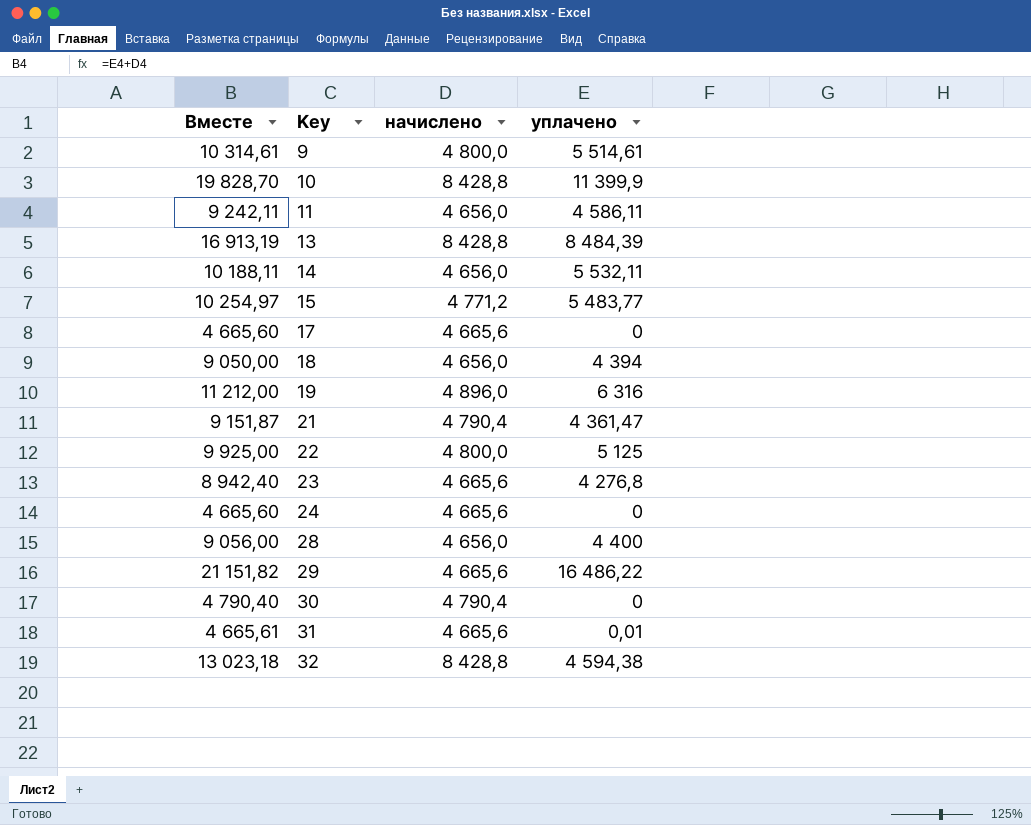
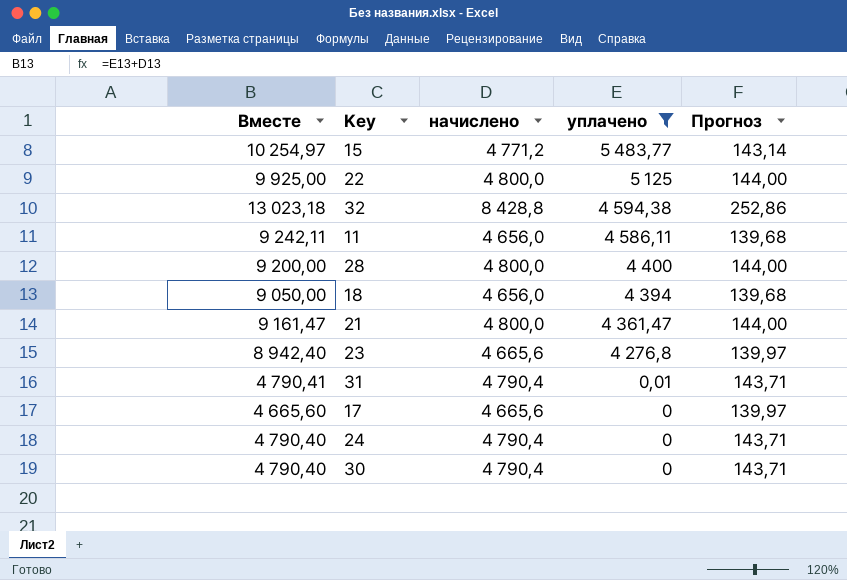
filter: none -> уплачено <= 5 483,77
row order: Key ascending -> уплачено descending
column Прогноз | formula: none -> [начислено] * 0,03
28 | Вместе: 9 056,00 -> 9 200,00
28 | начислено: 4 656,0 -> 4 800,0
21 | Вместе: 9 151,87 -> 9 161,47
21 | начислено: 4 790,4 -> 4 800,0
31 | Вместе: 4 665,61 -> 4 790,41
31 | начислено: 4 665,6 -> 4 790,4
24 | Вместе: 4 665,60 -> 4 790,40
24 | начислено: 4 665,6 -> 4 790,4

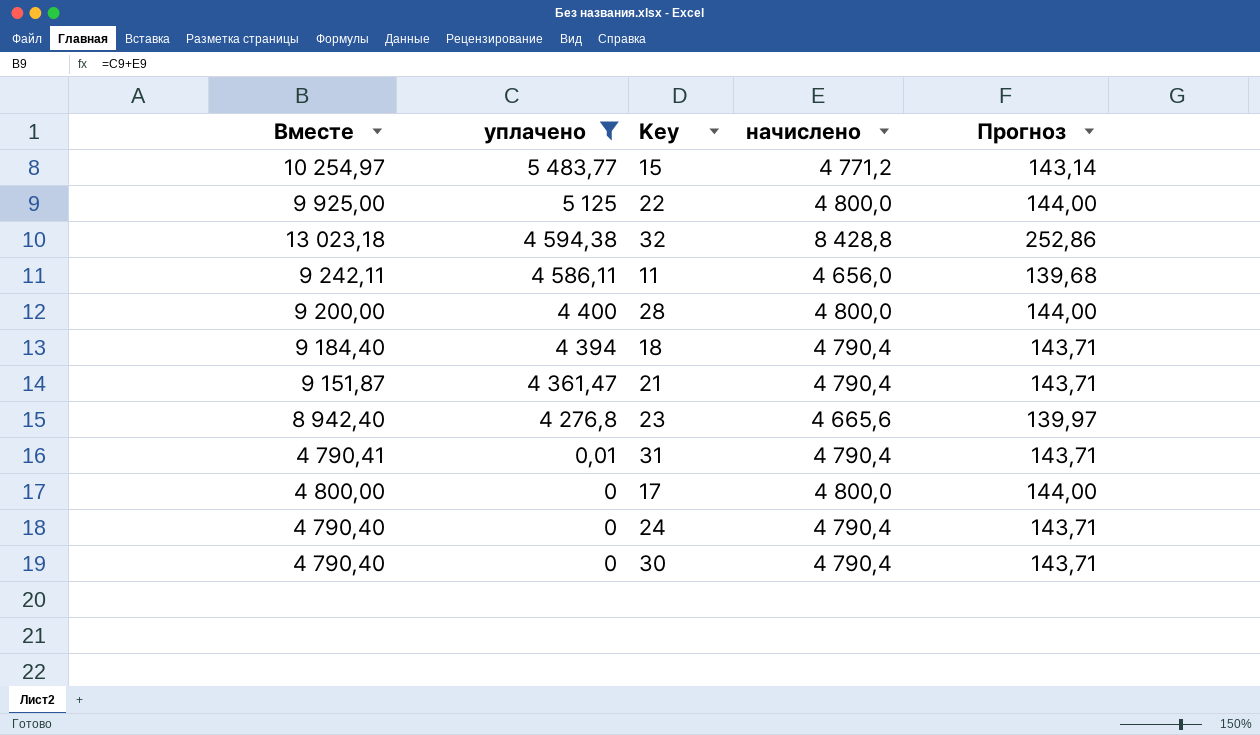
column уплачено | position: 4 -> 2
18 | Вместе: 9 050,00 -> 9 184,40
18 | начислено: 4 656,0 -> 4 790,4
18 | Прогноз: 139,68 -> 143,71
21 | Вместе: 9 161,47 -> 9 151,87
21 | начислено: 4 800,0 -> 4 790,4
21 | Прогноз: 144,00 -> 143,71
17 | Вместе: 4 665,60 -> 4 800,00
17 | начислено: 4 665,6 -> 4 800,0
17 | Прогноз: 139,97 -> 144,00

